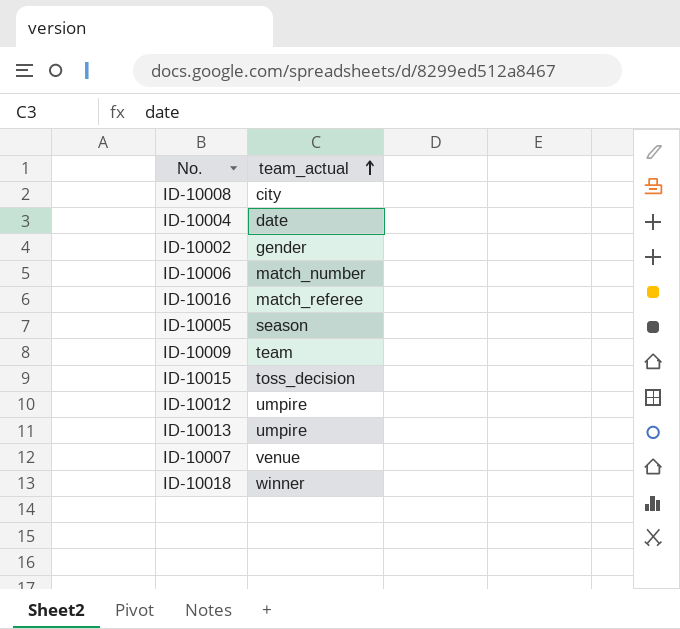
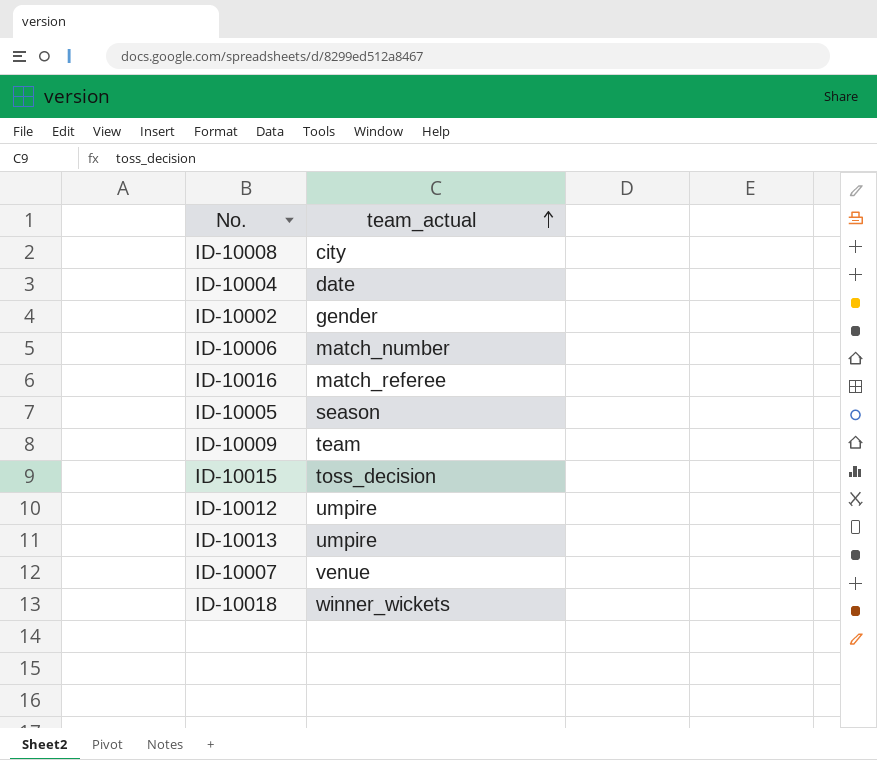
ID-10018 | team_actual: winner -> winner_wickets

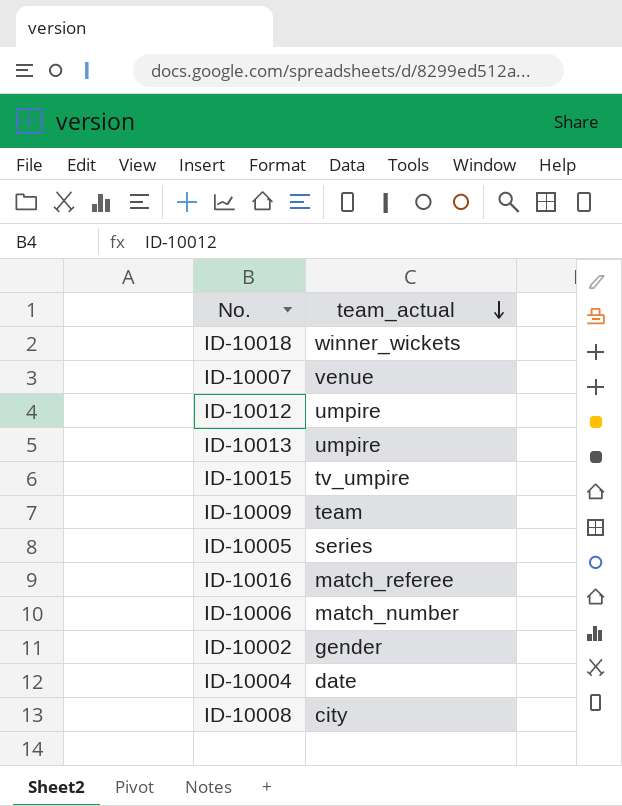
row order: team_actual ascending -> team_actual descending
ID-10015 | team_actual: toss_decision -> tv_umpire
ID-10005 | team_actual: season -> series

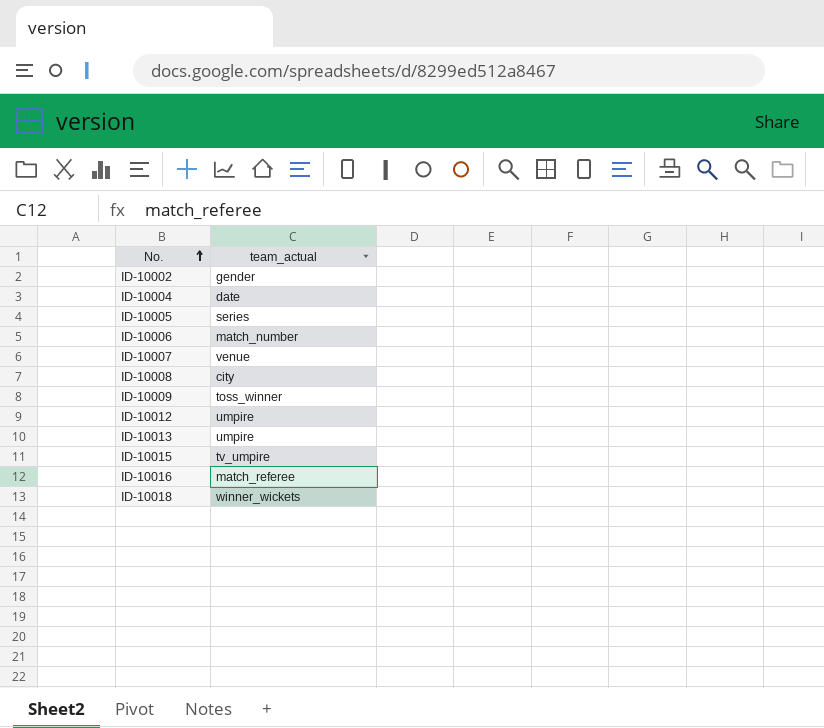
row order: team_actual descending -> No. ascending
ID-10009 | team_actual: team -> toss_winner

